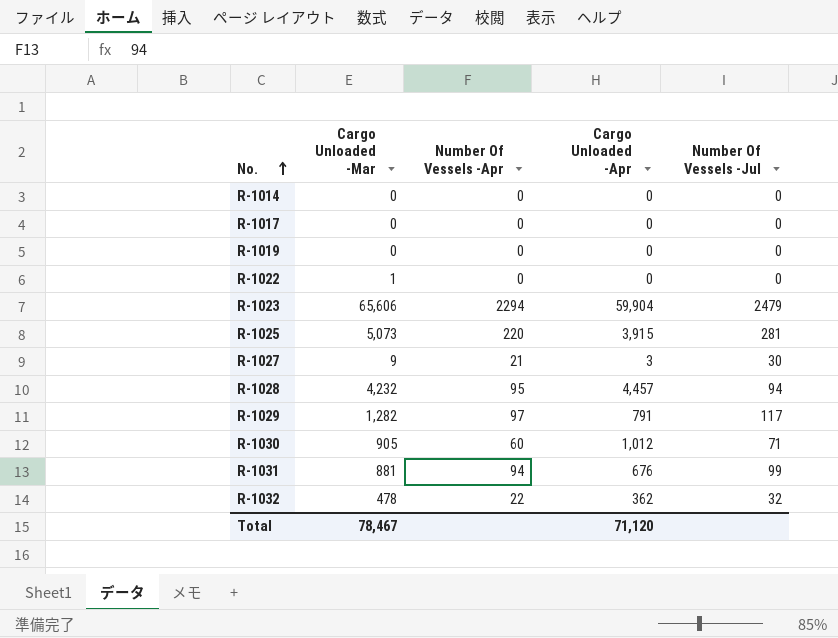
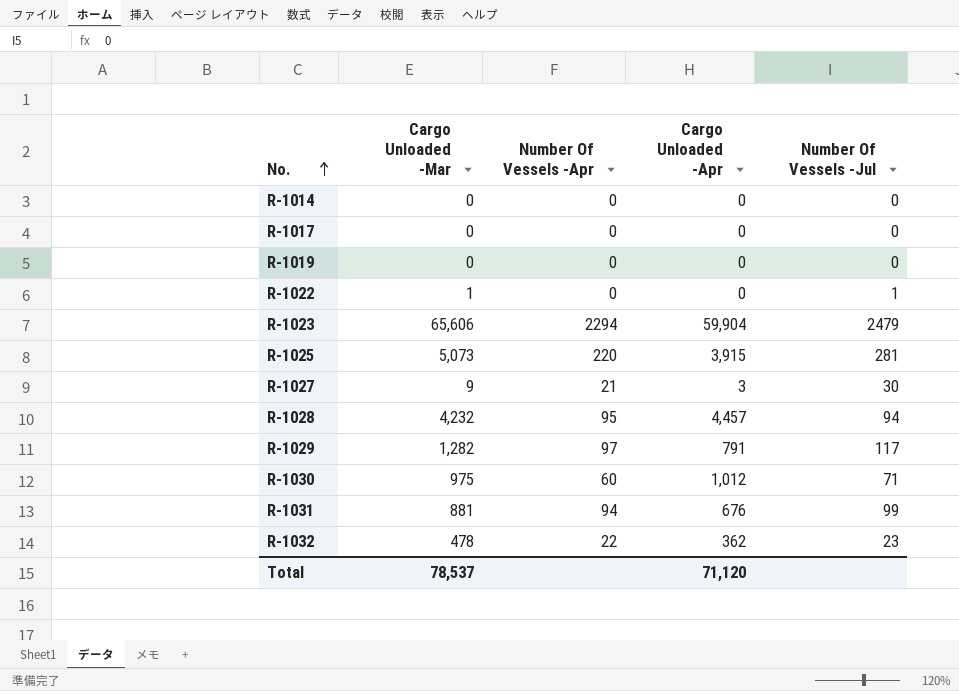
R-1022 | Number Of Vessels -Jul: 0 -> 1
R-1030 | Cargo Unloaded -Mar: 905 -> 975
R-1032 | Number Of Vessels -Jul: 32 -> 23
Total | Cargo Unloaded -Mar: 78,467 -> 78,537

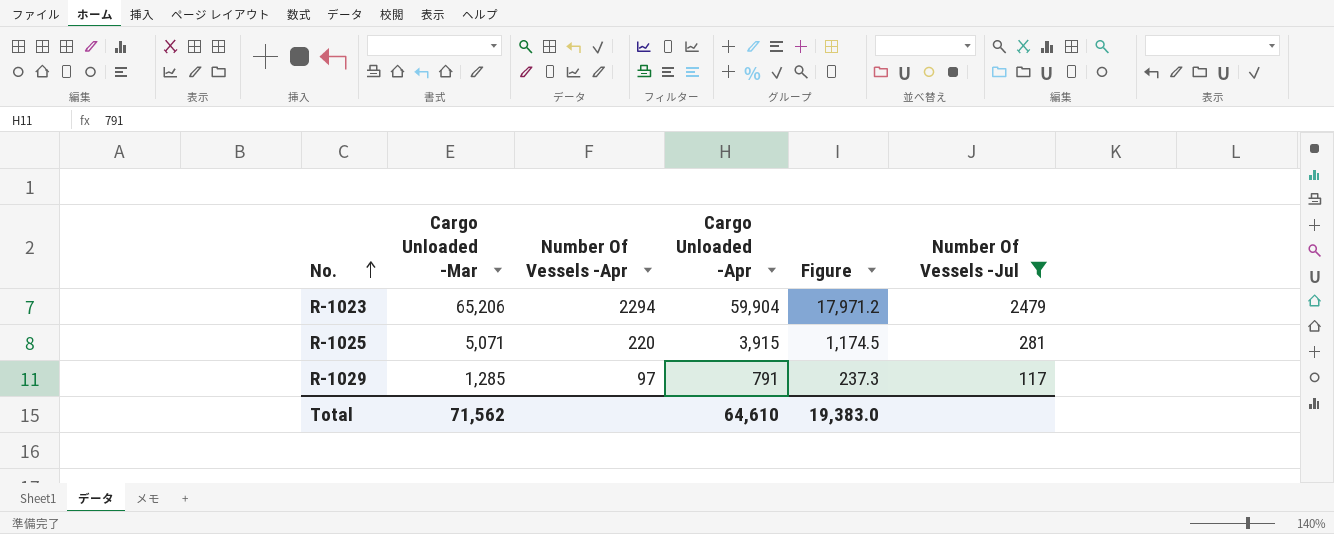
filter: none -> Number Of Vessels -Jul >= 117
column Figure | formula: none -> [Cargo Unloaded -Apr] * 0.3
R-1023 | Cargo Unloaded -Mar: 65,606 -> 65,206
R-1025 | Cargo Unloaded -Mar: 5,073 -> 5,071
R-1029 | Cargo Unloaded -Mar: 1,282 -> 1,285
Total | Cargo Unloaded -Mar: 78,537 -> 71,562
Total | Cargo Unloaded -Apr: 71,120 -> 64,610

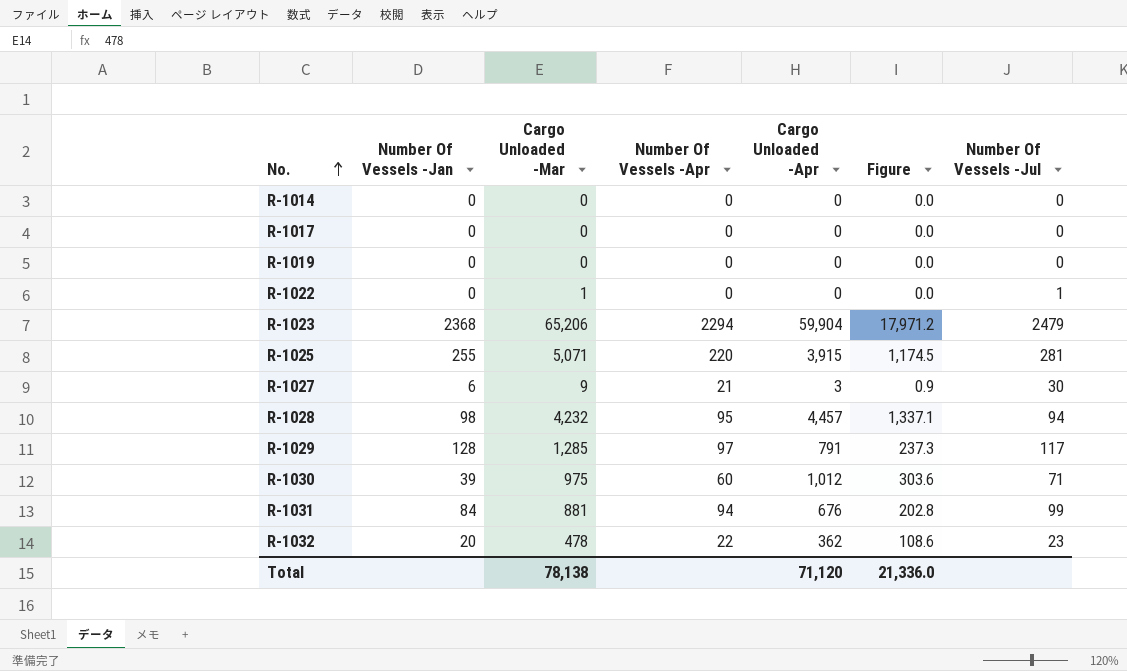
filter: Number Of Vessels -Jul >= 117 -> none
column Number Of Vessels -Jan | position: none -> 2
Total | Cargo Unloaded -Mar: 71,562 -> 78,138
Total | Cargo Unloaded -Apr: 64,610 -> 71,120
Total | Figure: 19,383.0 -> 21,336.0

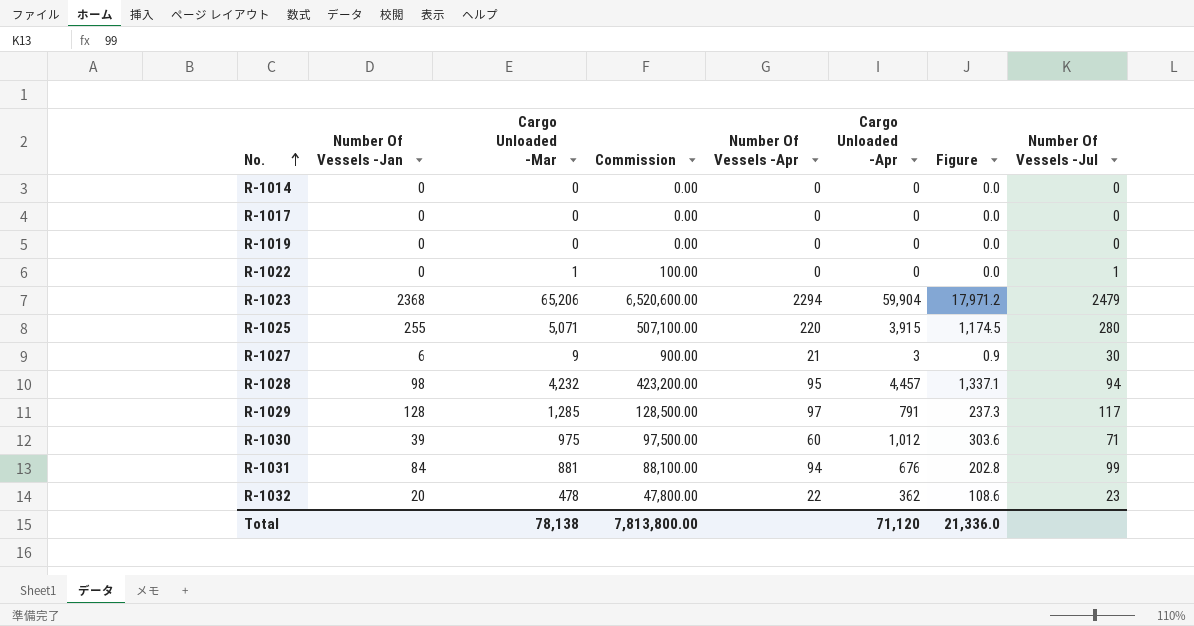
column Commission | formula: none -> [Cargo Unloaded -Mar] * 100
R-1025 | Number Of Vessels -Jul: 281 -> 280

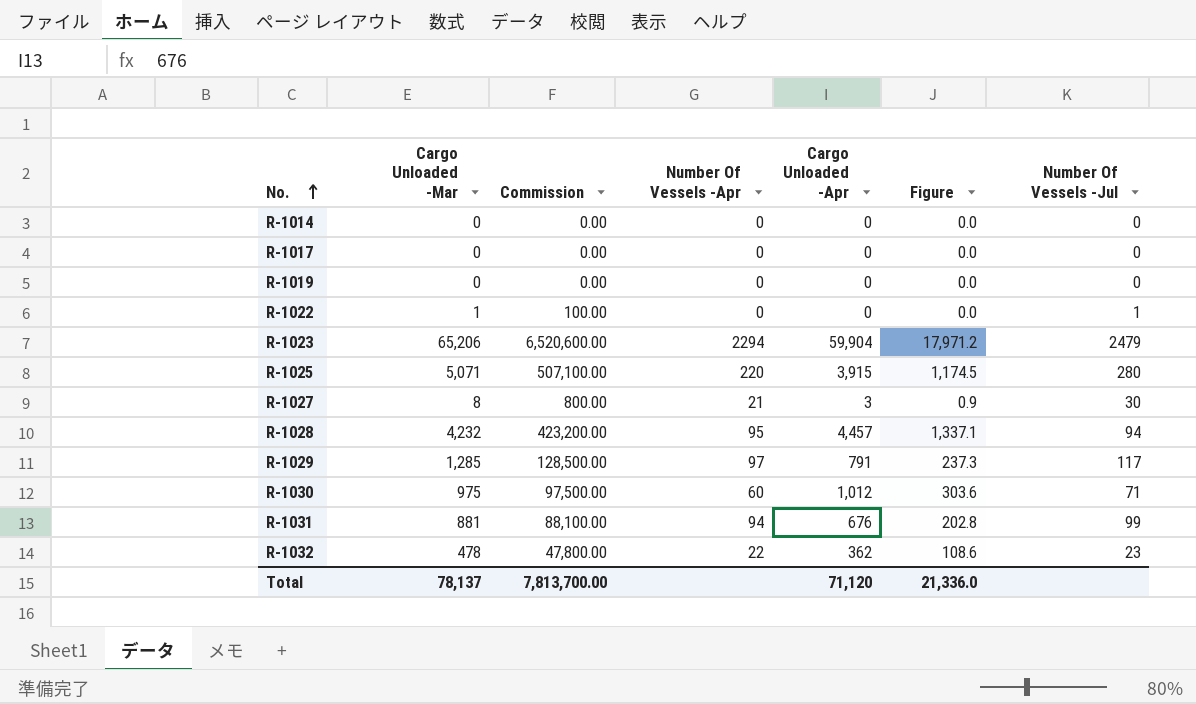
column Number Of Vessels -Jan | position: 2 -> none
R-1027 | Cargo Unloaded -Mar: 9 -> 8
R-1027 | Commission: 900.00 -> 800.00
Total | Cargo Unloaded -Mar: 78,138 -> 78,137
Total | Commission: 7,813,800.00 -> 7,813,700.00

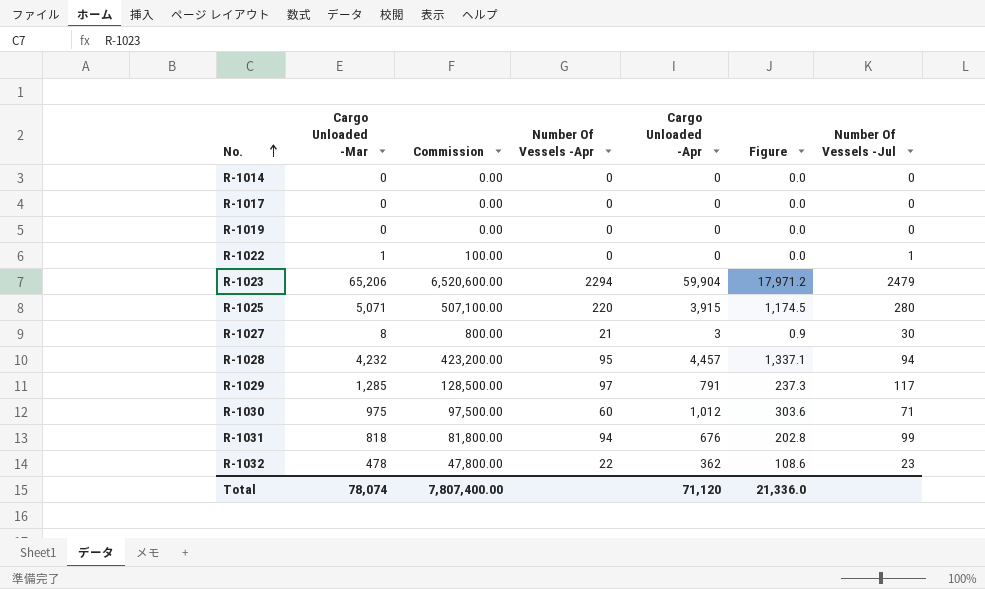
R-1031 | Cargo Unloaded -Mar: 881 -> 818
R-1031 | Commission: 88,100.00 -> 81,800.00
Total | Cargo Unloaded -Mar: 78,137 -> 78,074
Total | Commission: 7,813,700.00 -> 7,807,400.00

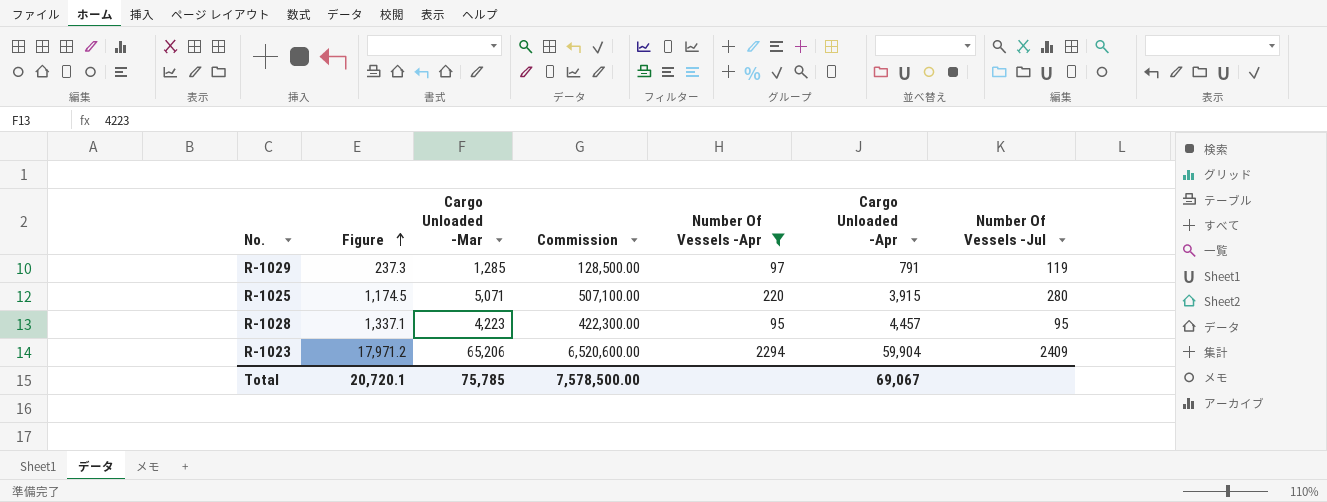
filter: none -> Number Of Vessels -Apr >= 95
row order: No. ascending -> Figure ascending
column Figure | position: 6 -> 2
R-1029 | Number Of Vessels -Jul: 117 -> 119
R-1028 | Cargo Unloaded -Mar: 4,232 -> 4,223
R-1028 | Commission: 423,200.00 -> 422,300.00
R-1028 | Number Of Vessels -Jul: 94 -> 95
R-1023 | Number Of Vessels -Jul: 2479 -> 2409
Total | Figure: 21,336.0 -> 20,720.1
Total | Cargo Unloaded -Mar: 78,074 -> 75,785
Total | Commission: 7,807,400.00 -> 7,578,500.00
Total | Cargo Unloaded -Apr: 71,120 -> 69,067

